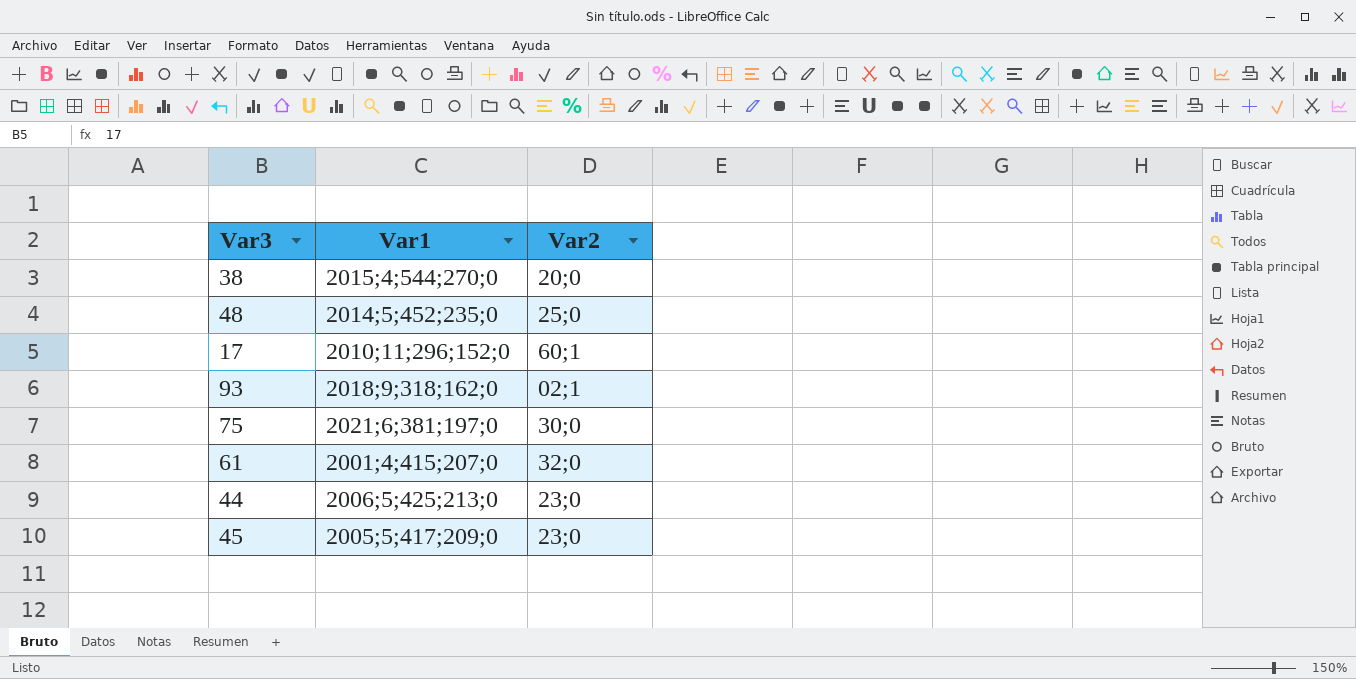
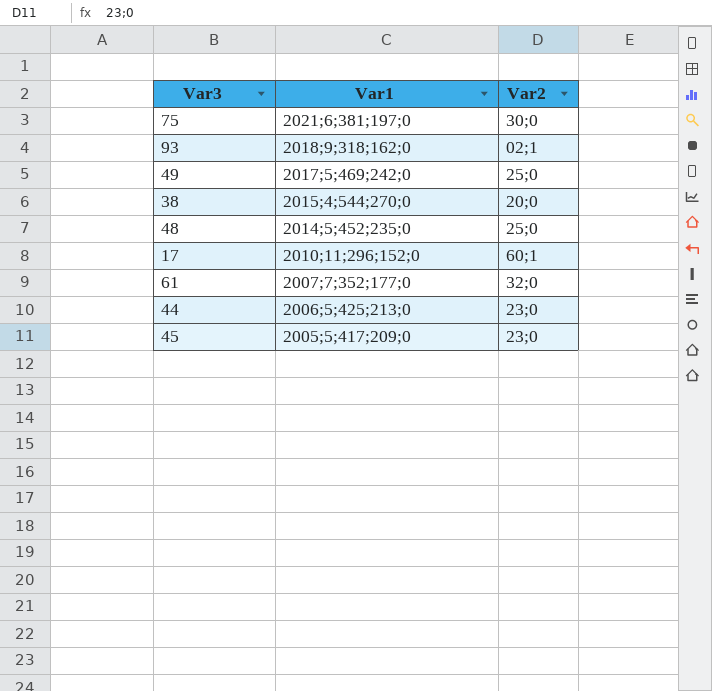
row order: none -> Var1 descending
row 49: none -> 2017;5;469;242;0 | 25;0
61 | Var1: 2001;4;415;207;0 -> 2007;7;352;177;0

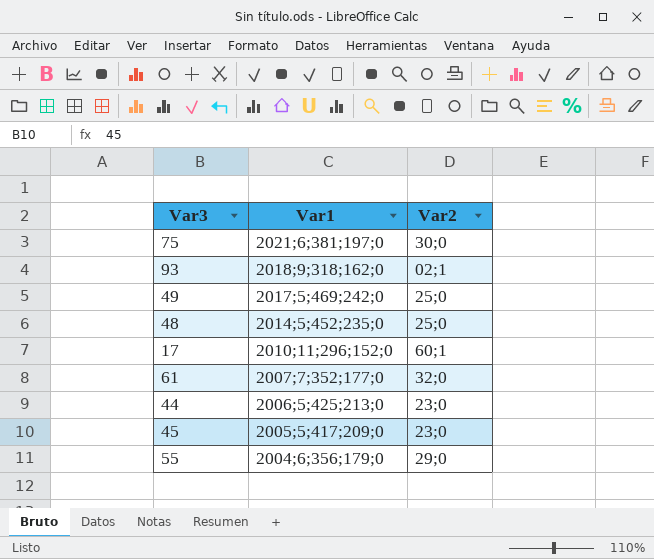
row 38: 2015;4;544;270;0 | 20;0 -> none
row 55: none -> 2004;6;356;179;0 | 29;0

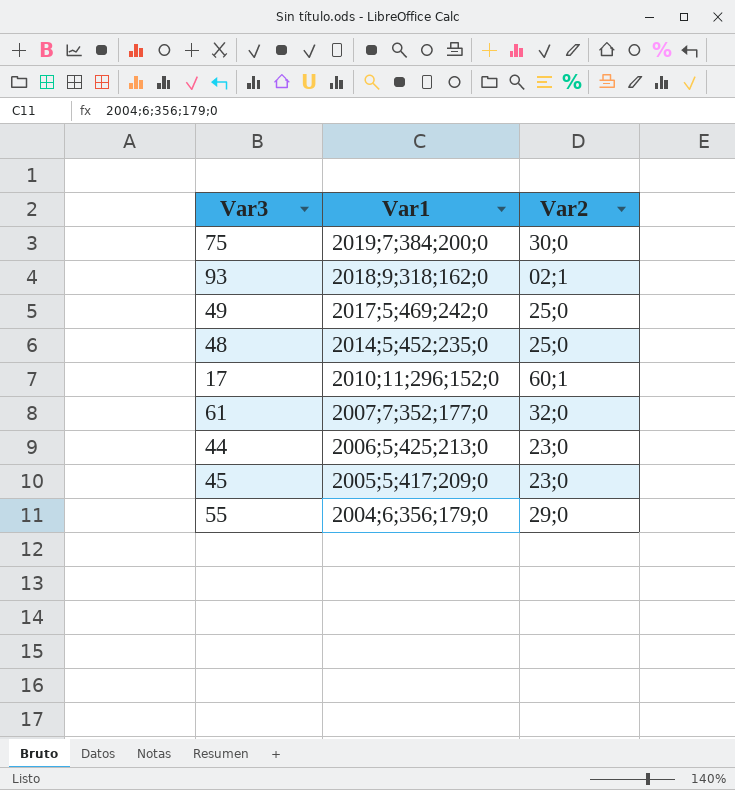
75 | Var1: 2021;6;381;197;0 -> 2019;7;384;200;0

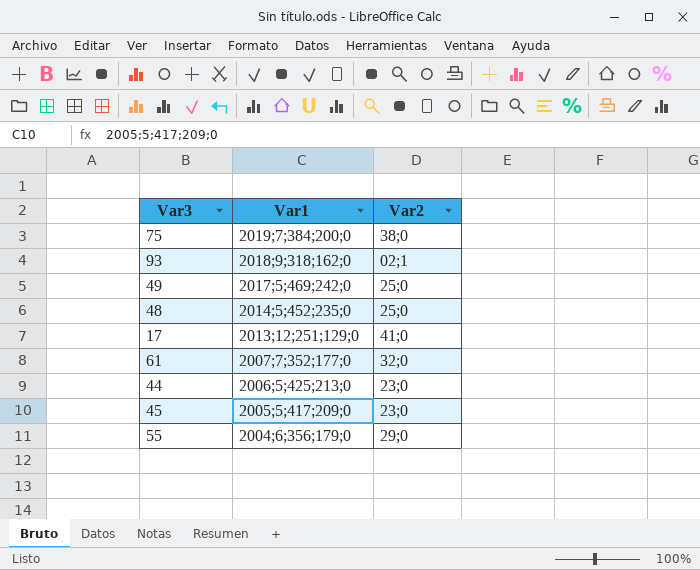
75 | Var2: 30;0 -> 38;0
17 | Var1: 2010;11;296;152;0 -> 2013;12;251;129;0
17 | Var2: 60;1 -> 41;0

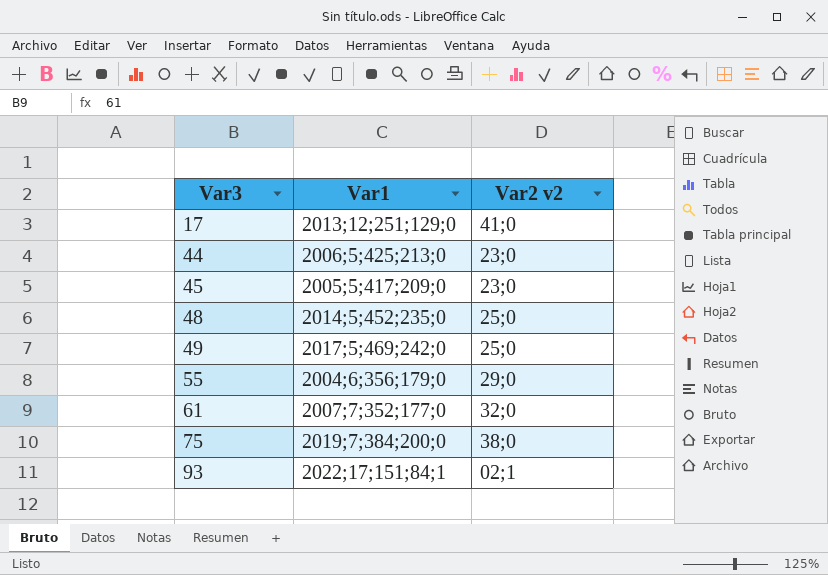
row order: Var1 descending -> Var3 ascending
column name: Var2 -> Var2 v2
93 | Var1: 2018;9;318;162;0 -> 2022;17;151;84;1

